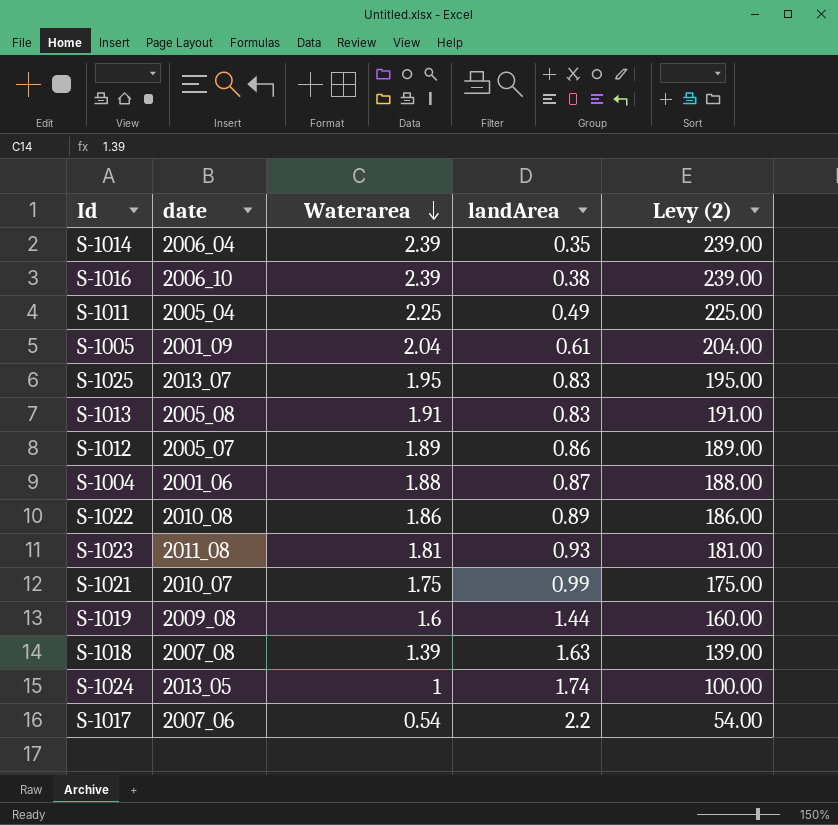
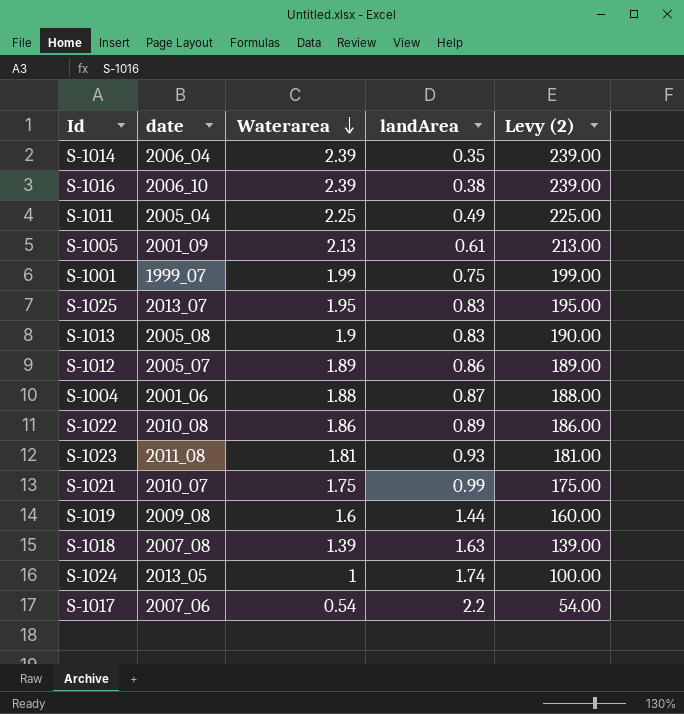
S-1005 | Waterarea: 2.04 -> 2.13
S-1005 | Levy (2): 204.00 -> 213.00
row S-1001: none -> 1999_07 | 1.99 | 0.75 | 199.00
S-1013 | Waterarea: 1.91 -> 1.9
S-1013 | Levy (2): 191.00 -> 190.00

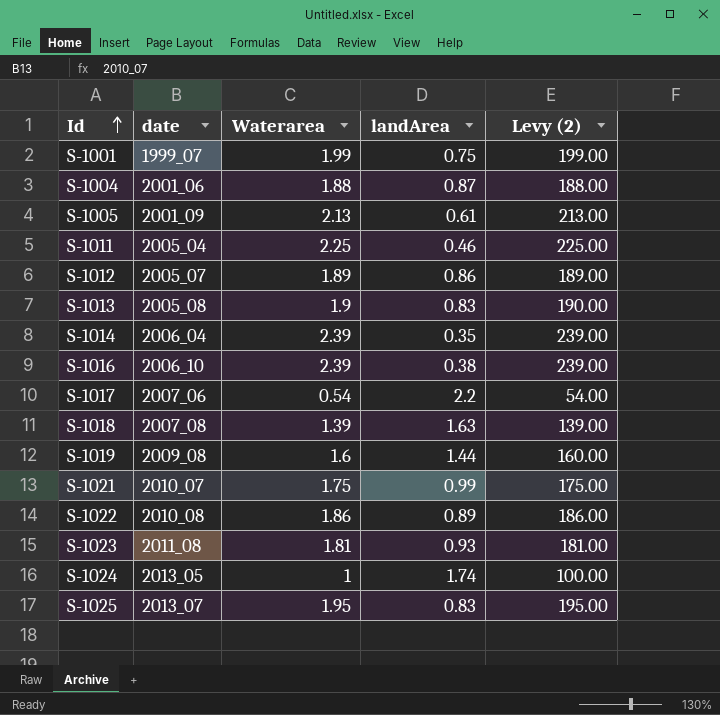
row order: Waterarea descending -> Id ascending
S-1011 | landArea: 0.49 -> 0.46

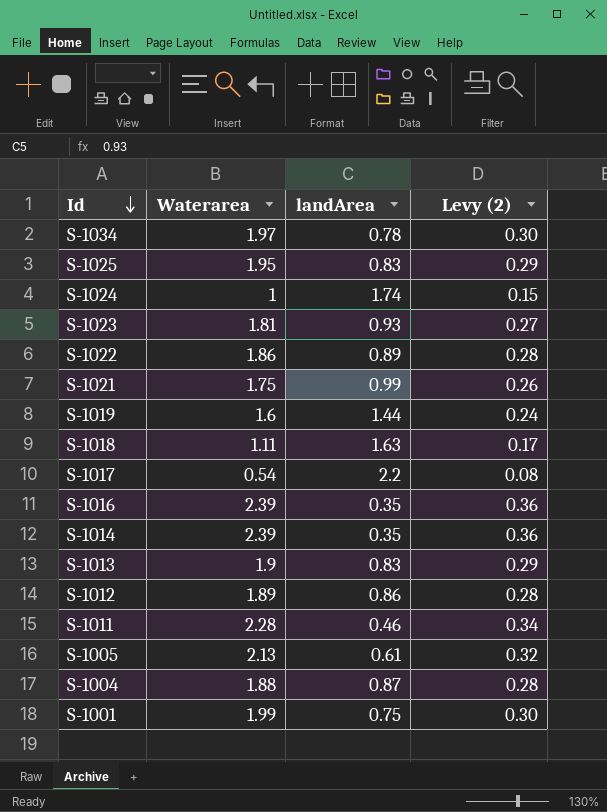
row order: Id ascending -> Id descending
column date | position: 2 -> none
column Levy (2) | formula: [Waterarea] * 100 -> [Waterarea] * 0.15
row S-1034: none -> 1.97 | 0.78 | 0.30
S-1018 | Waterarea: 1.39 -> 1.11
S-1016 | landArea: 0.38 -> 0.35
S-1011 | Waterarea: 2.25 -> 2.28

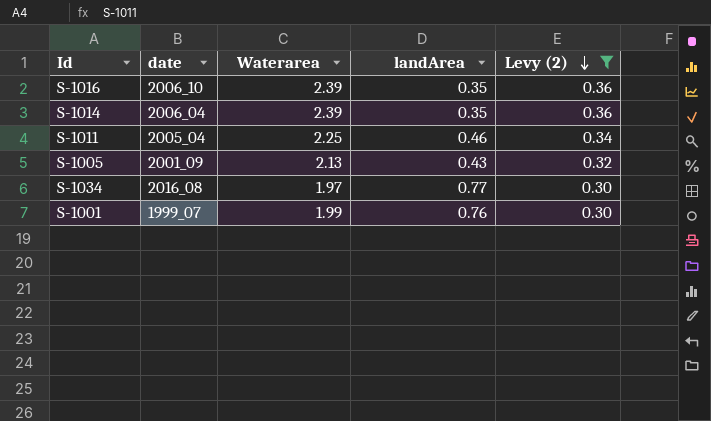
filter: none -> Levy (2) >= 0.30
row order: Id descending -> Levy (2) descending
column date | position: none -> 2
S-1011 | Waterarea: 2.28 -> 2.25
S-1005 | landArea: 0.61 -> 0.43
S-1034 | landArea: 0.78 -> 0.77
S-1001 | landArea: 0.75 -> 0.76

